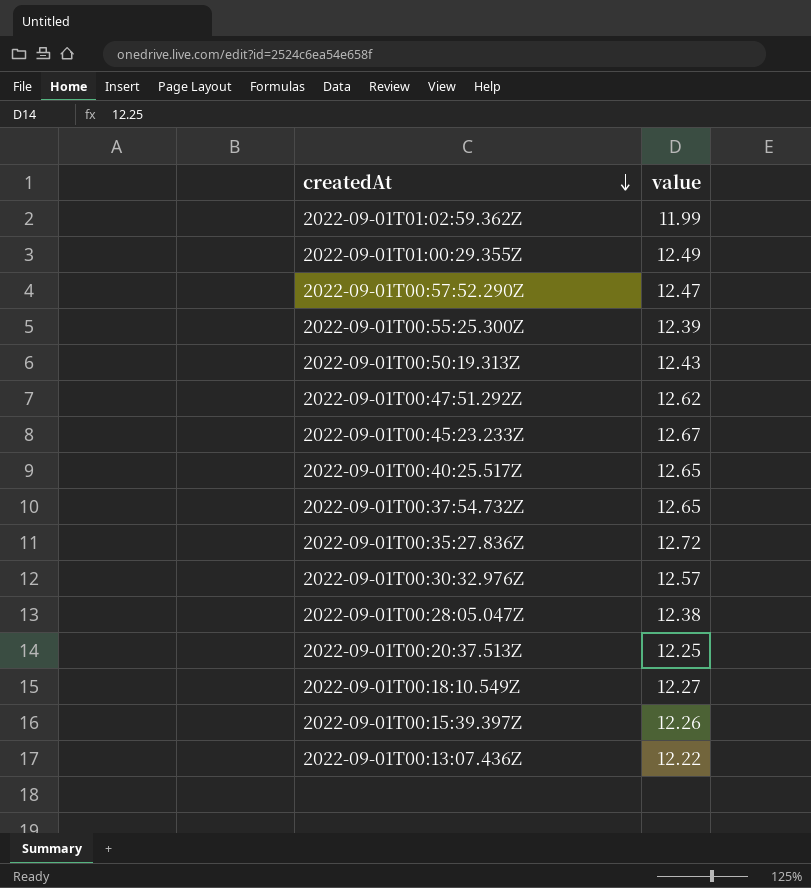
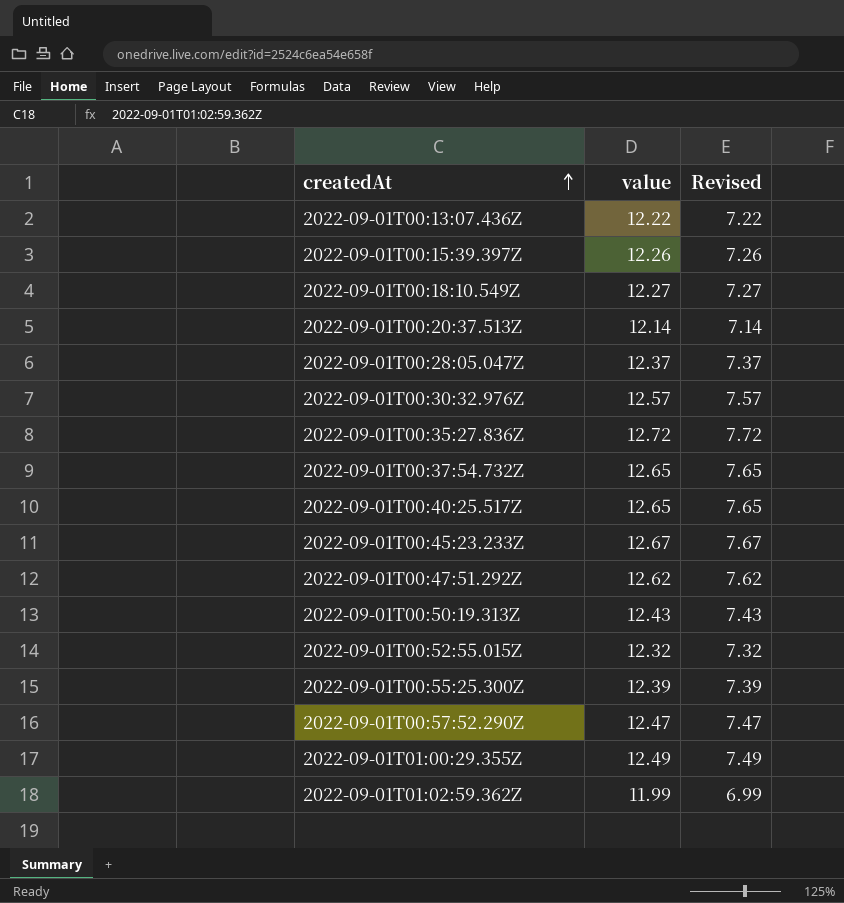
row order: createdAt descending -> createdAt ascending
column Revised | formula: none -> [value] - 5
2022-09-01T00:20:37.513Z | value: 12.25 -> 12.14
2022-09-01T00:28:05.047Z | value: 12.38 -> 12.37
row 2022-09-01T00:52:55.015Z: none -> 12.32 | 7.32

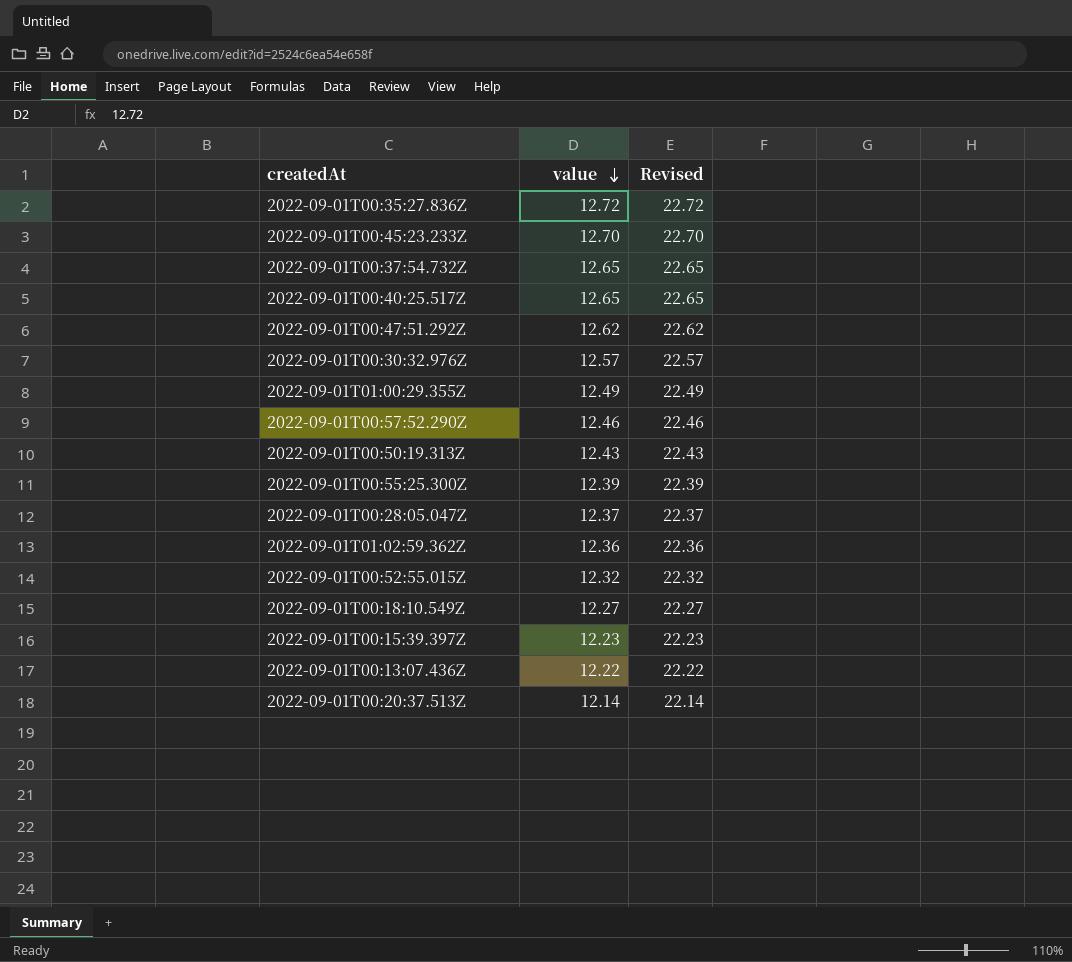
row order: createdAt ascending -> value descending
column Revised | formula: [value] - 5 -> [value] + 10
2022-09-01T00:45:23.233Z | value: 12.67 -> 12.70
2022-09-01T00:57:52.290Z | value: 12.47 -> 12.46
2022-09-01T01:02:59.362Z | value: 11.99 -> 12.36
2022-09-01T00:15:39.397Z | value: 12.26 -> 12.23

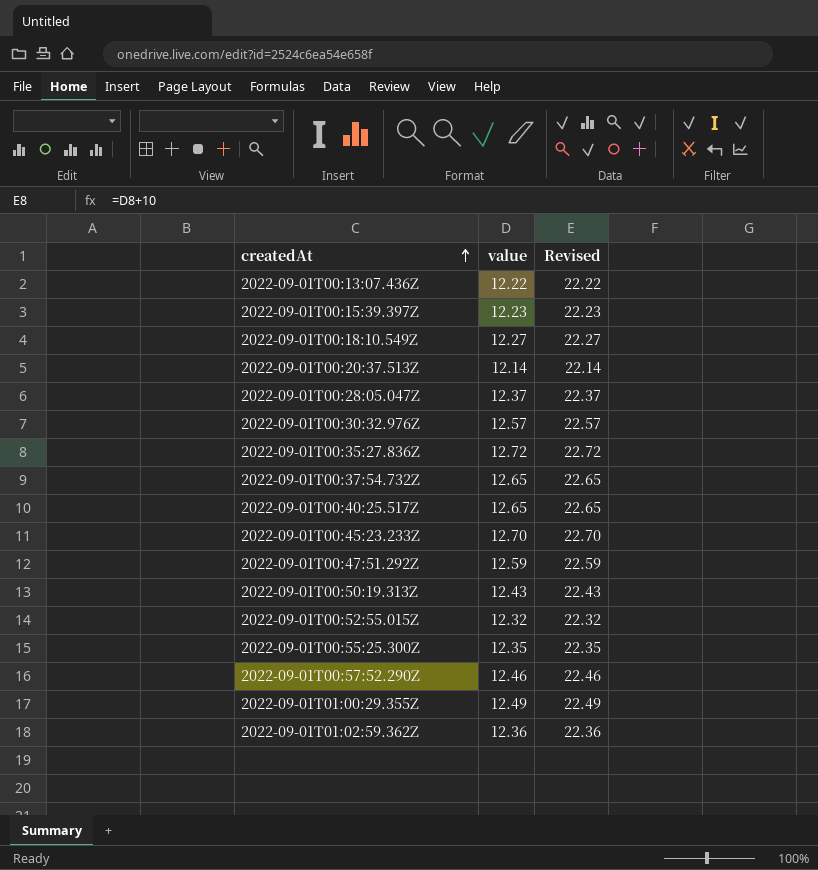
row order: value descending -> createdAt ascending
2022-09-01T00:47:51.292Z | value: 12.62 -> 12.59
2022-09-01T00:47:51.292Z | Revised: 22.62 -> 22.59
2022-09-01T00:55:25.300Z | value: 12.39 -> 12.35
2022-09-01T00:55:25.300Z | Revised: 22.39 -> 22.35

